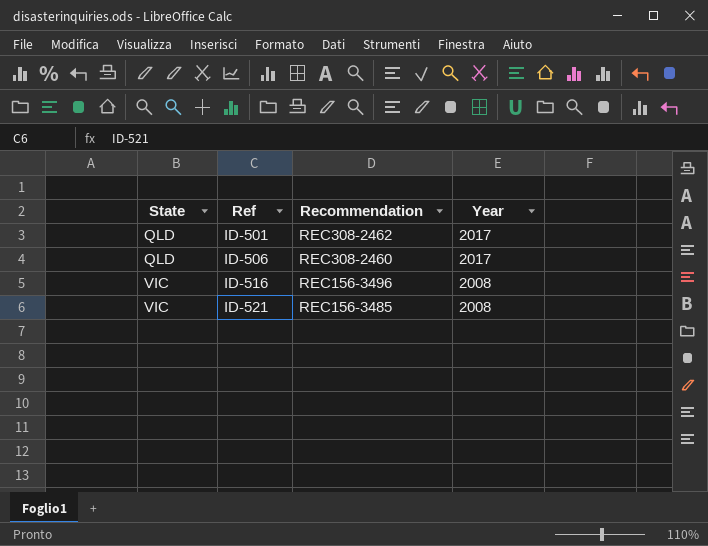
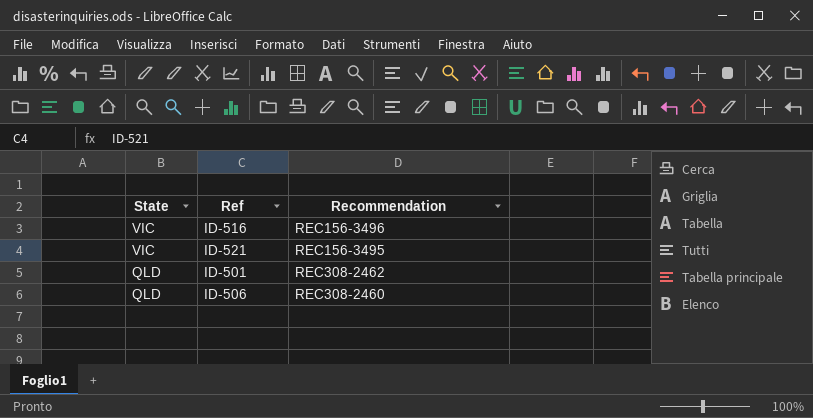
row order: State ascending -> State descending
column Year | position: 4 -> none
ID-521 | Recommendation: REC156-3485 -> REC156-3495

